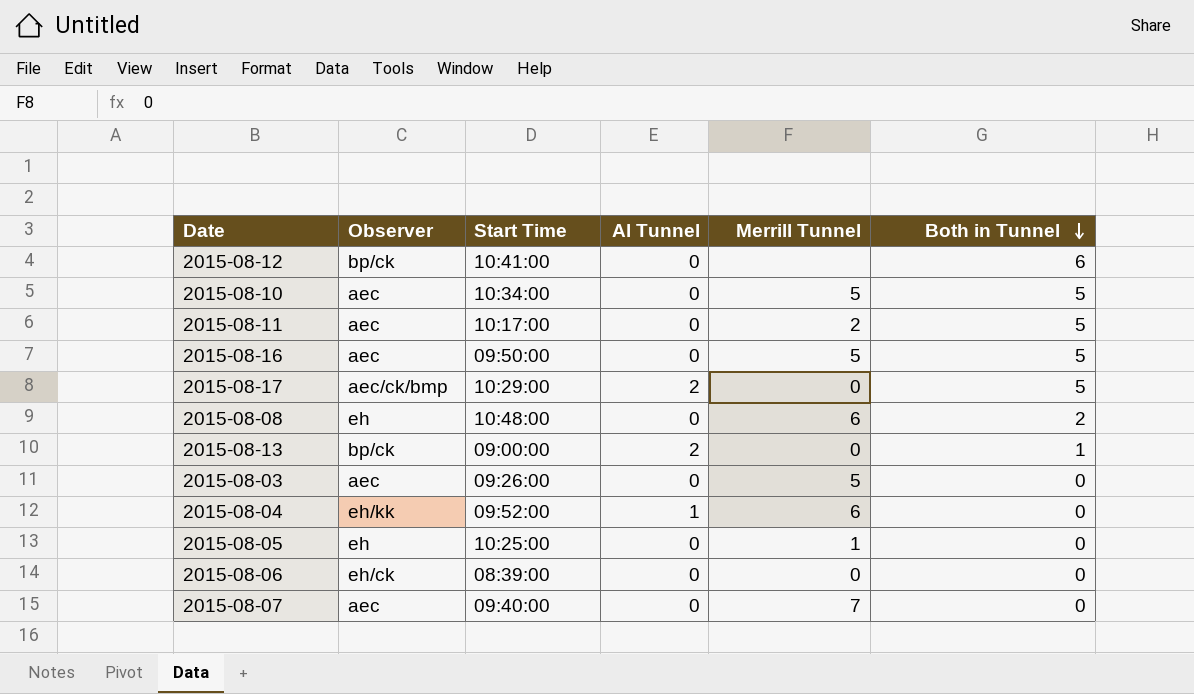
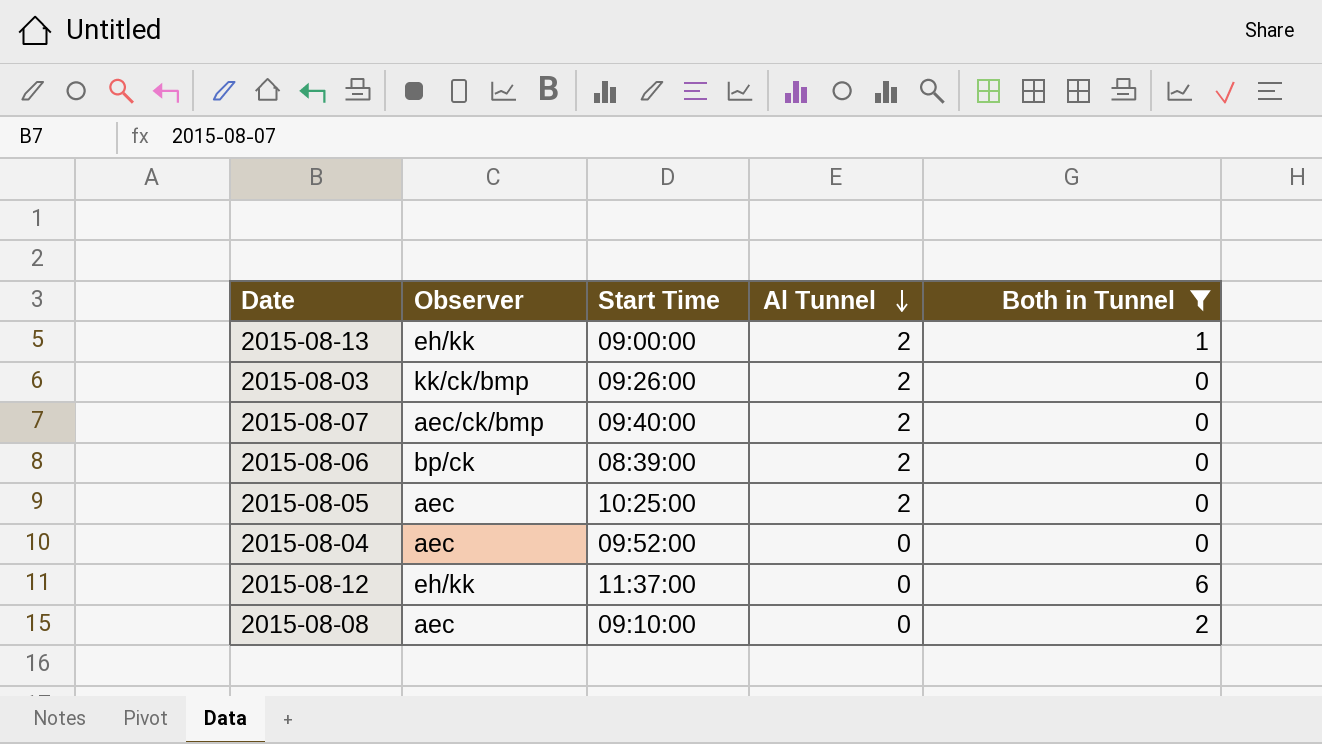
filter: none -> Both in Tunnel != 5
row order: Both in Tunnel descending -> Al Tunnel descending
column Merrill Tunnel | position: 5 -> none
2015-08-13 | Observer: bp/ck -> eh/kk
2015-08-03 | Observer: aec -> kk/ck/bmp
2015-08-03 | Al Tunnel: 0 -> 2
2015-08-07 | Observer: aec -> aec/ck/bmp
2015-08-07 | Al Tunnel: 0 -> 2
2015-08-06 | Observer: eh/ck -> bp/ck
2015-08-06 | Al Tunnel: 0 -> 2
2015-08-05 | Observer: eh -> aec
2015-08-05 | Al Tunnel: 0 -> 2
2015-08-04 | Observer: eh/kk -> aec
2015-08-04 | Al Tunnel: 1 -> 0
2015-08-12 | Observer: bp/ck -> eh/kk
2015-08-12 | Start Time: 10:41:00 -> 11:37:00
2015-08-08 | Observer: eh -> aec
2015-08-08 | Start Time: 10:48:00 -> 09:10:00

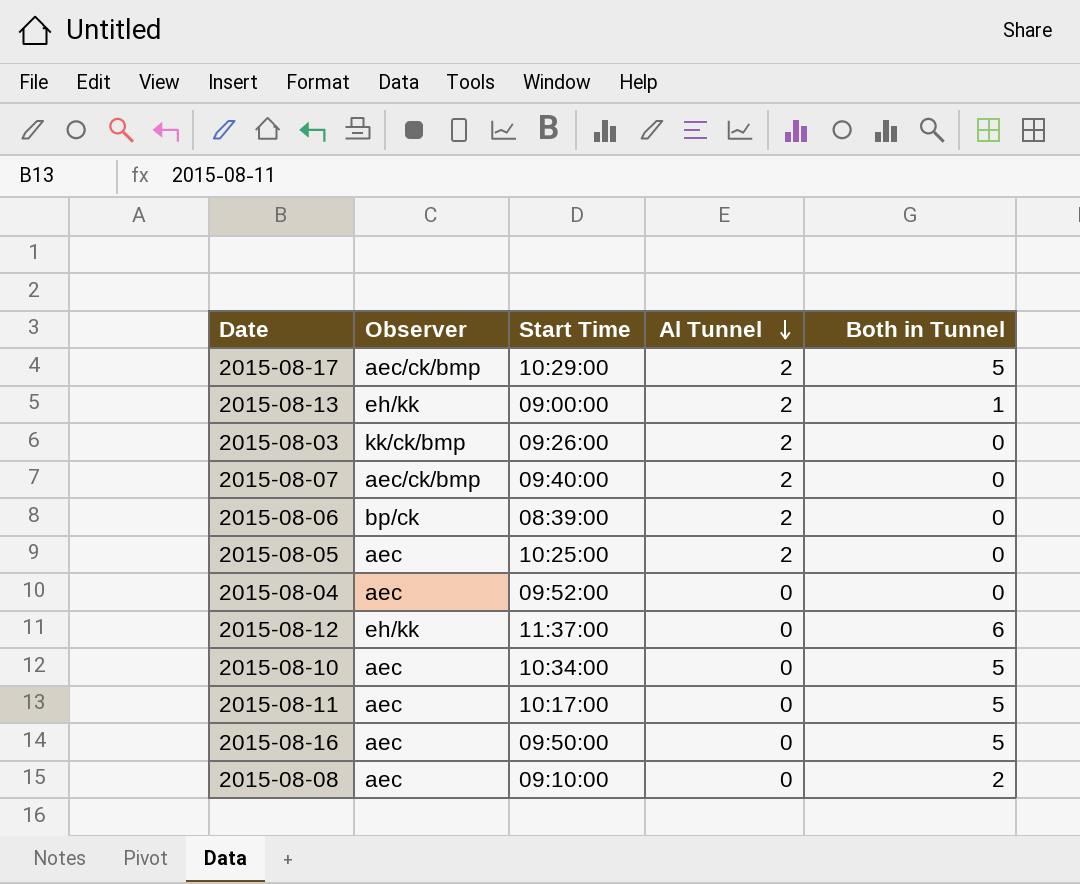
filter: Both in Tunnel != 5 -> none

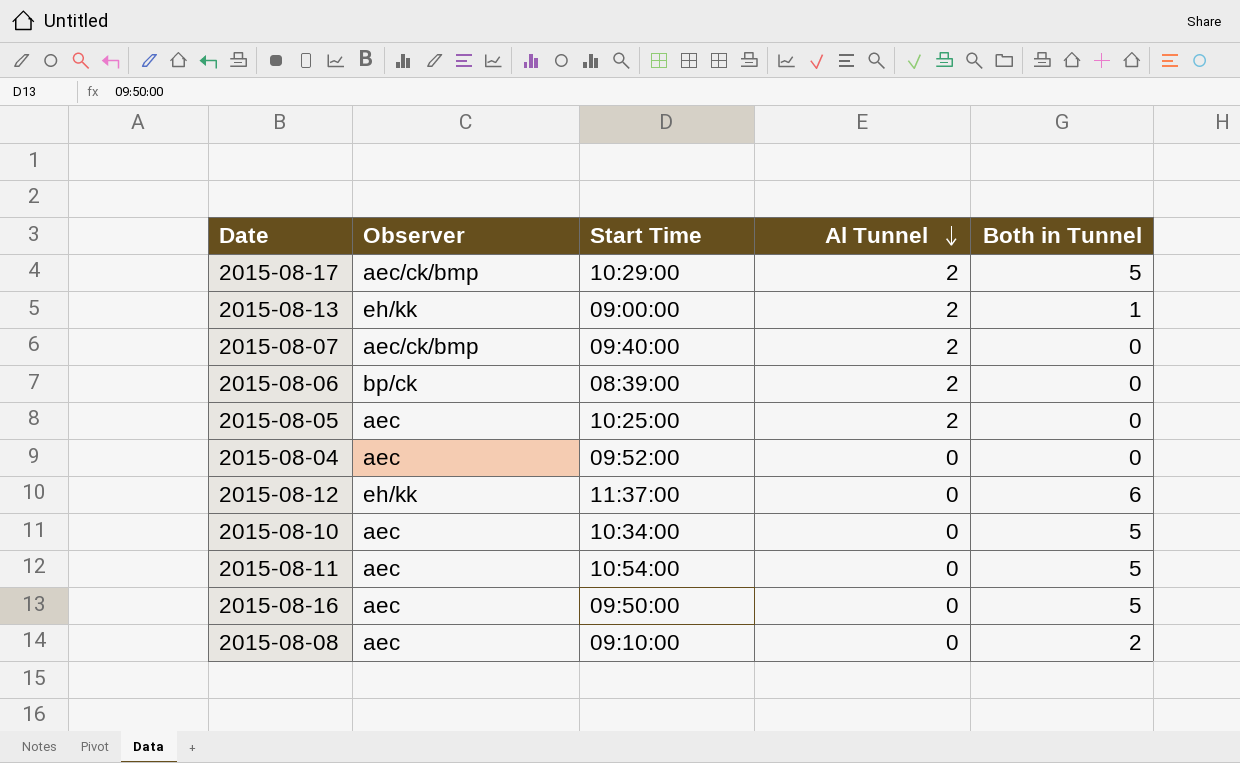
row 2015-08-03: kk/ck/bmp | 09:26:00 | 2 | 0 -> none
2015-08-11 | Start Time: 10:17:00 -> 10:54:00

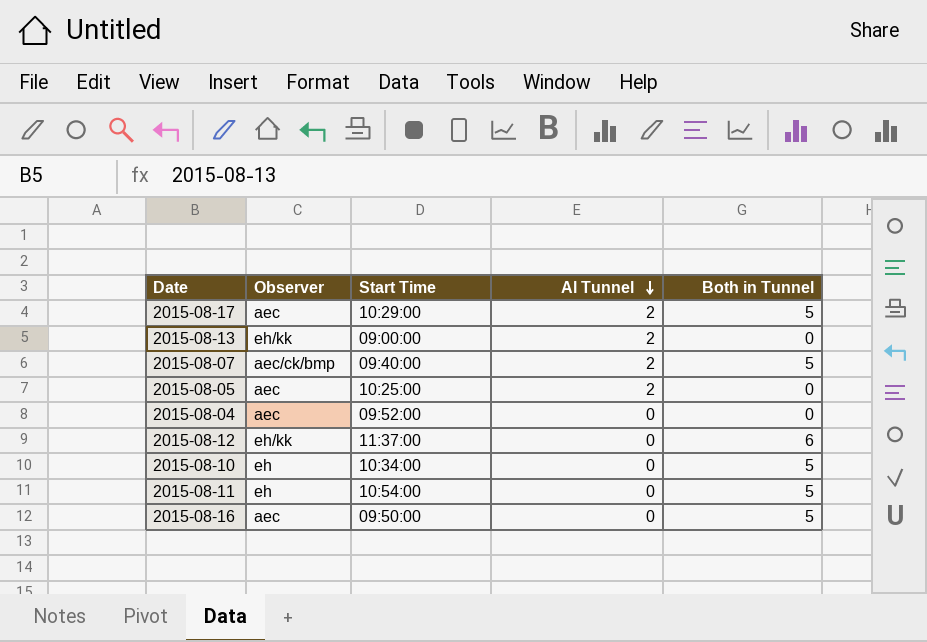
row 2015-08-06: bp/ck | 08:39:00 | 2 | 0 -> none
row 2015-08-08: aec | 09:10:00 | 0 | 2 -> none
2015-08-17 | Observer: aec/ck/bmp -> aec
2015-08-13 | Both in Tunnel: 1 -> 0
2015-08-07 | Both in Tunnel: 0 -> 5
2015-08-10 | Observer: aec -> eh
2015-08-11 | Observer: aec -> eh

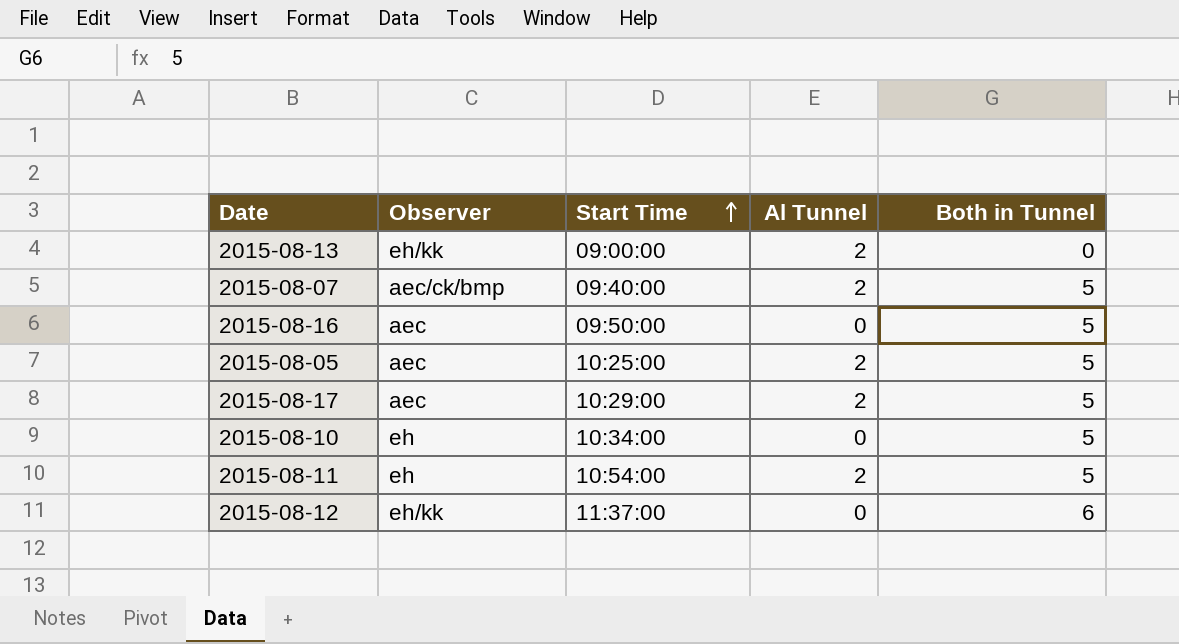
row order: Al Tunnel descending -> Start Time ascending
row 2015-08-04: aec | 09:52:00 | 0 | 0 -> none
2015-08-05 | Both in Tunnel: 0 -> 5
2015-08-11 | Al Tunnel: 0 -> 2

